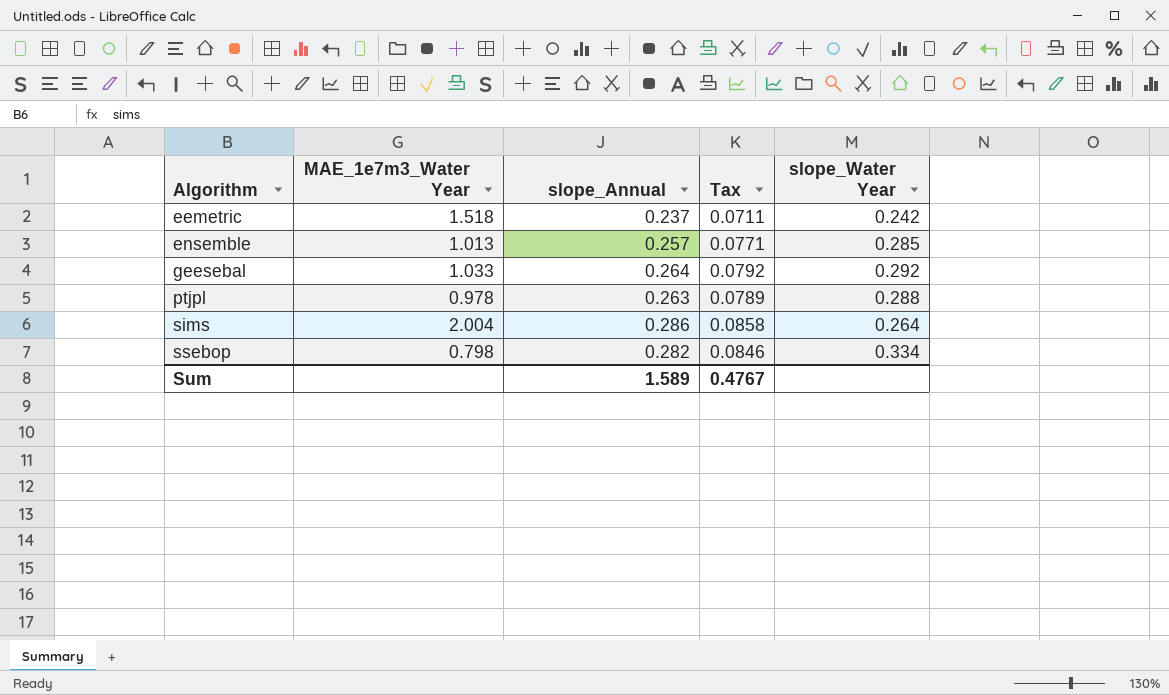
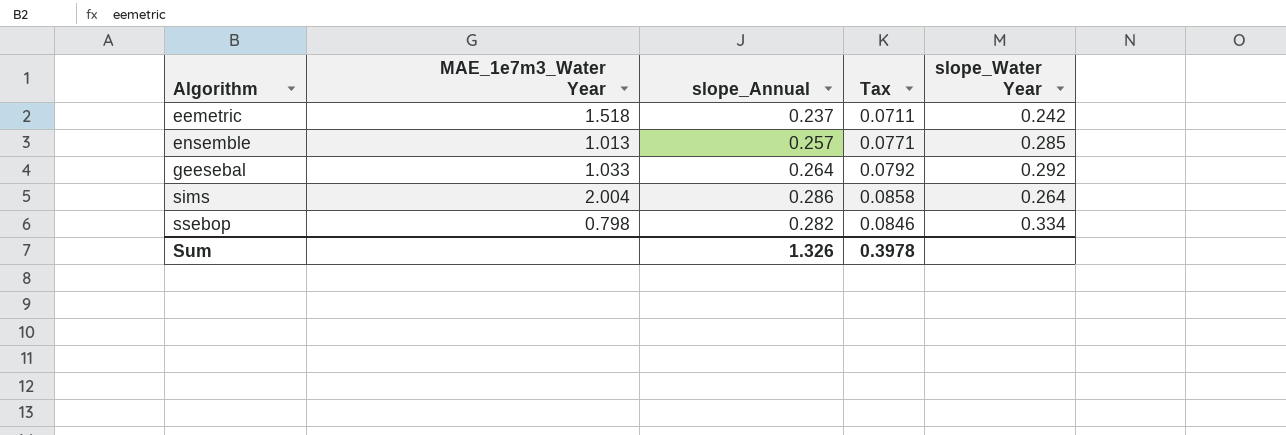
row ptjpl: 0.978 | 0.263 | 0.0789 | 0.288 -> none
Sum | slope_Annual: 1.589 -> 1.326
Sum | Tax: 0.4767 -> 0.3978

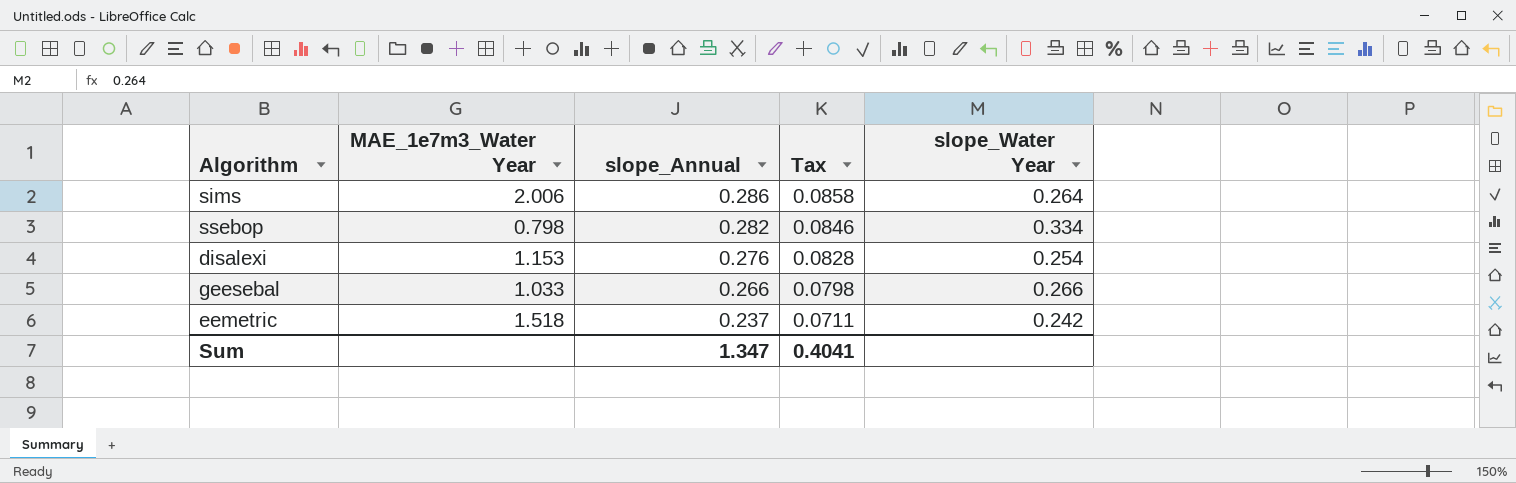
row order: Algorithm ascending -> slope_Annual descending
row ensemble: 1.013 | 0.257 | 0.0771 | 0.285 -> none
sims | MAE_1e7m3_Water Year: 2.004 -> 2.006
row disalexi: none -> 1.153 | 0.276 | 0.0828 | 0.254
geesebal | slope_Annual: 0.264 -> 0.266
geesebal | Tax: 0.0792 -> 0.0798
geesebal | slope_Water Year: 0.292 -> 0.266
Sum | slope_Annual: 1.326 -> 1.347
Sum | Tax: 0.3978 -> 0.4041

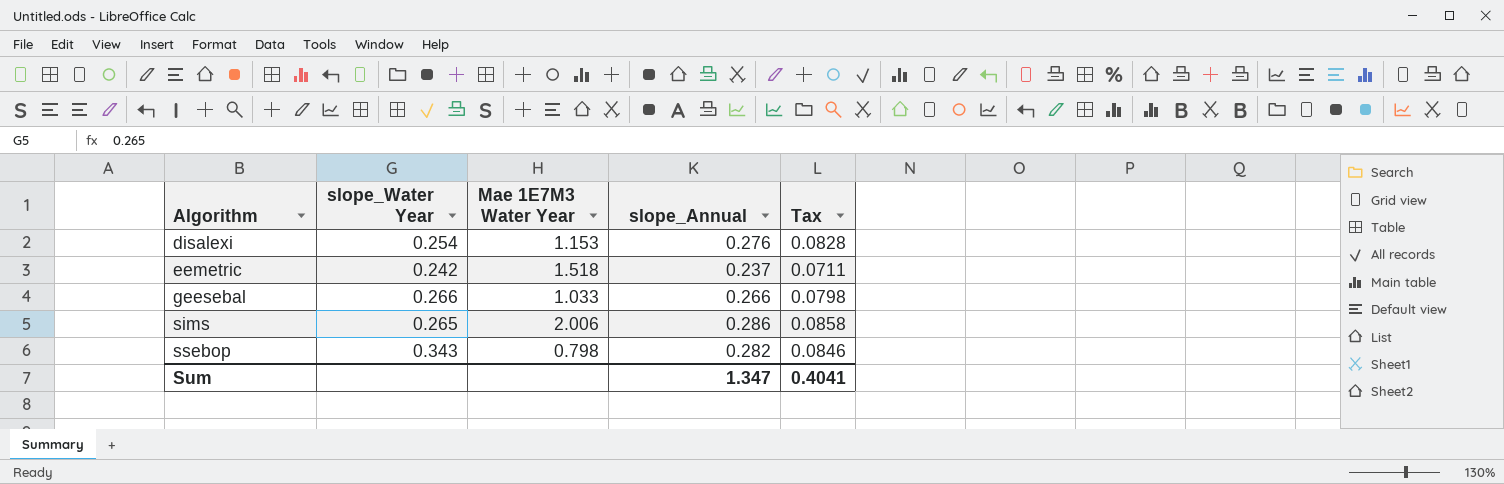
row order: slope_Annual descending -> Algorithm ascending
column slope_Water Year | position: 5 -> 2
column name: MAE_1e7m3_Water Year -> Mae 1E7M3 Water Year
sims | slope_Water Year: 0.264 -> 0.265
ssebop | slope_Water Year: 0.334 -> 0.343

